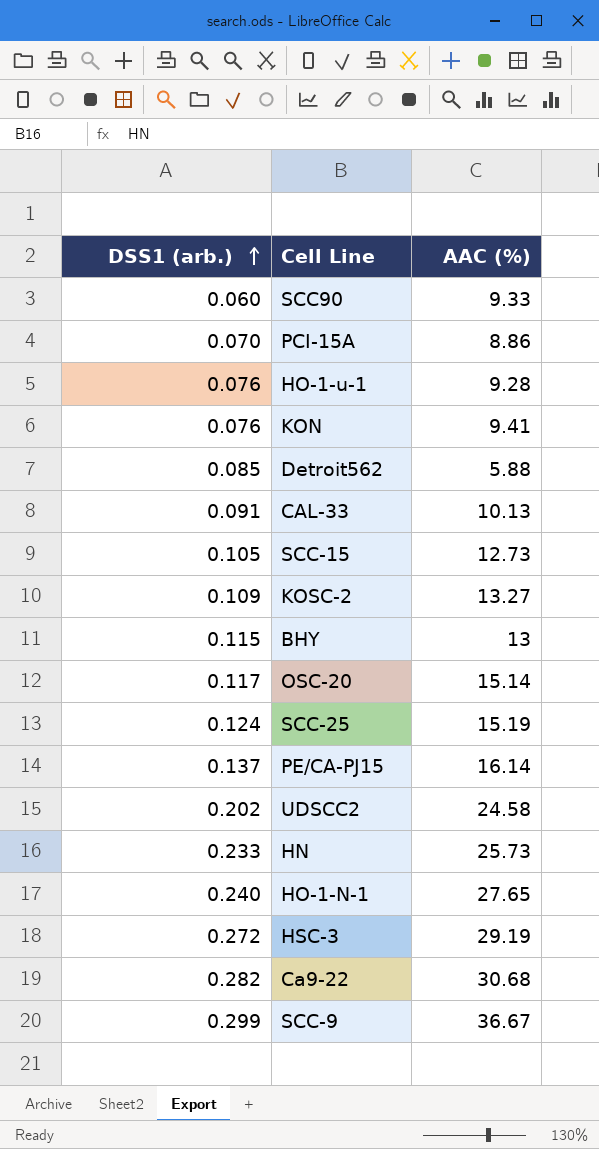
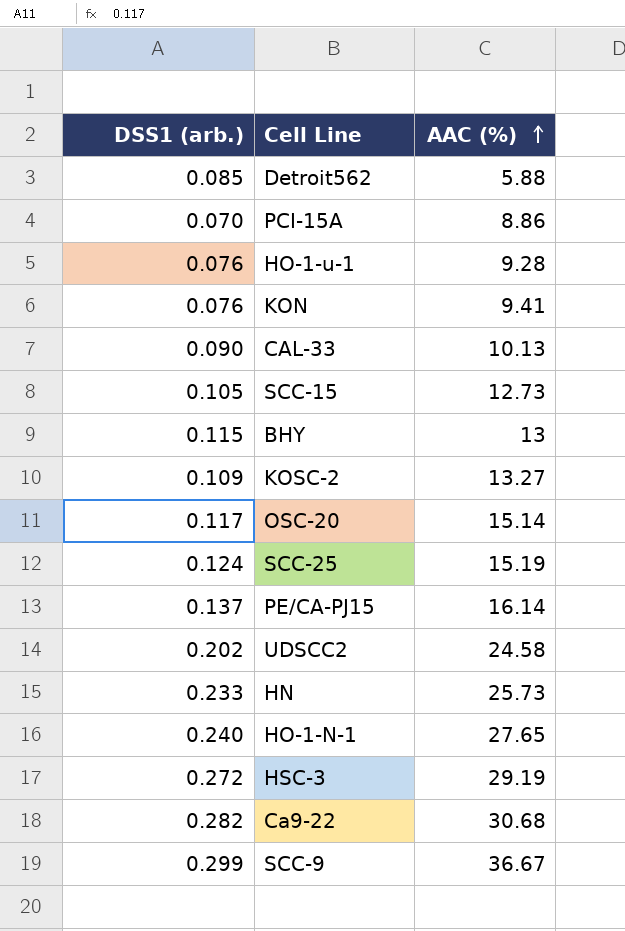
row order: DSS1 (arb.) ascending -> AAC (%) ascending
row SCC90: 0.060 | 9.33 -> none
CAL-33 | DSS1 (arb.): 0.091 -> 0.090

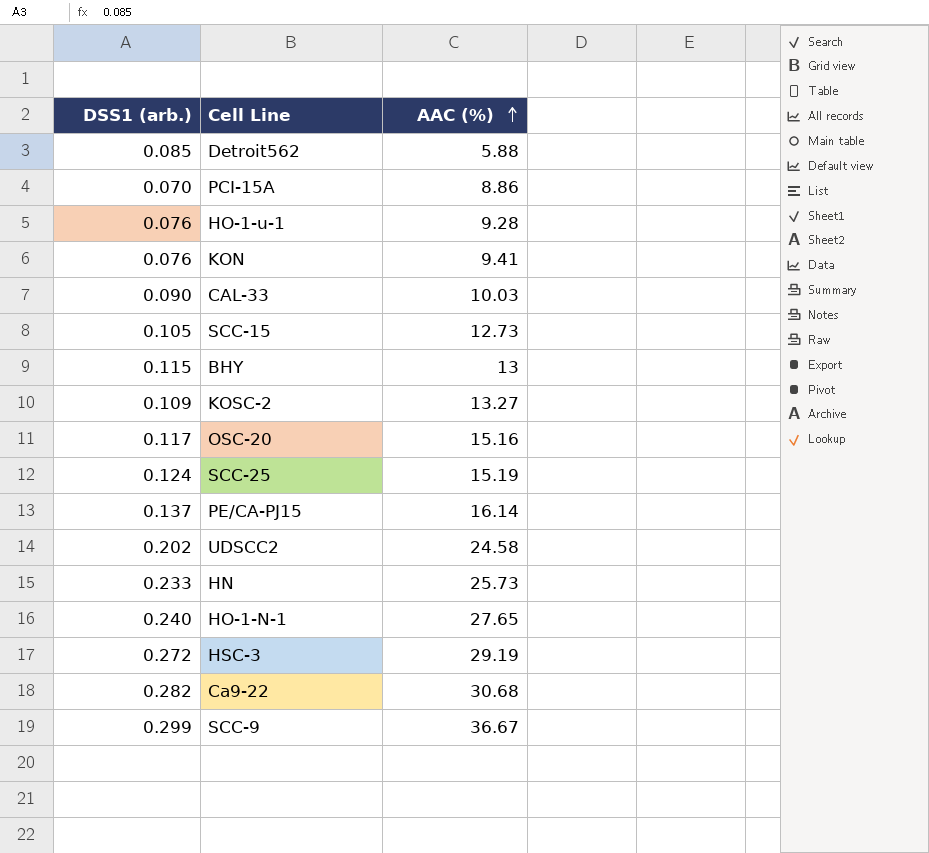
CAL-33 | AAC (%): 10.13 -> 10.03
OSC-20 | AAC (%): 15.14 -> 15.16

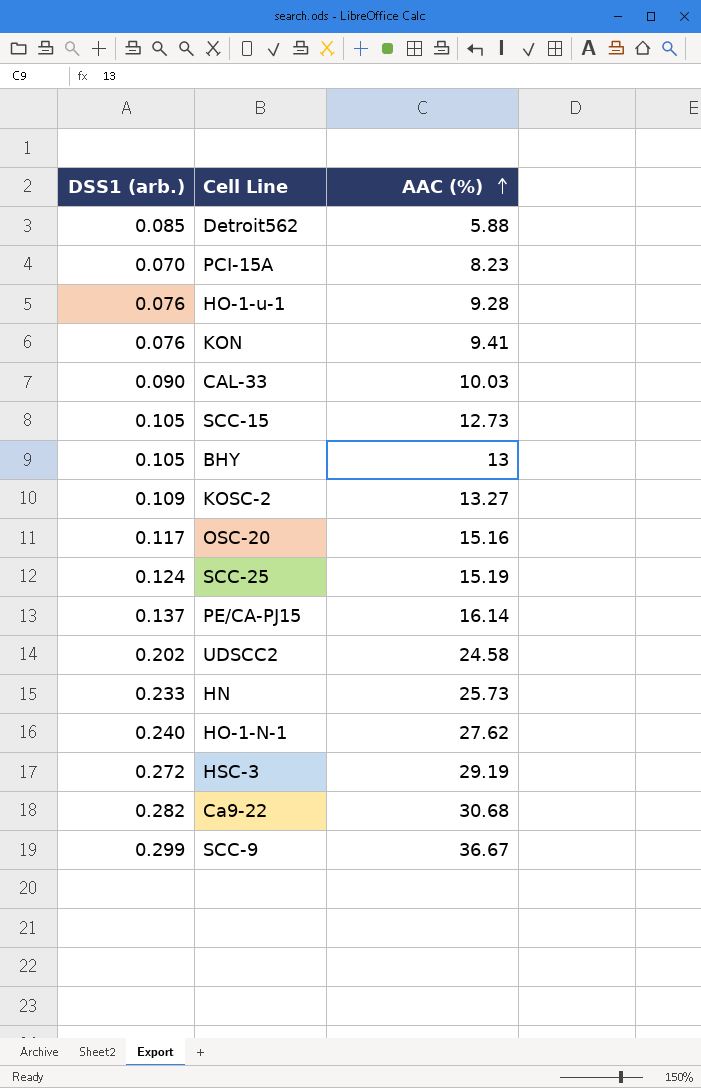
PCI-15A | AAC (%): 8.86 -> 8.23
BHY | DSS1 (arb.): 0.115 -> 0.105
HO-1-N-1 | AAC (%): 27.65 -> 27.62

